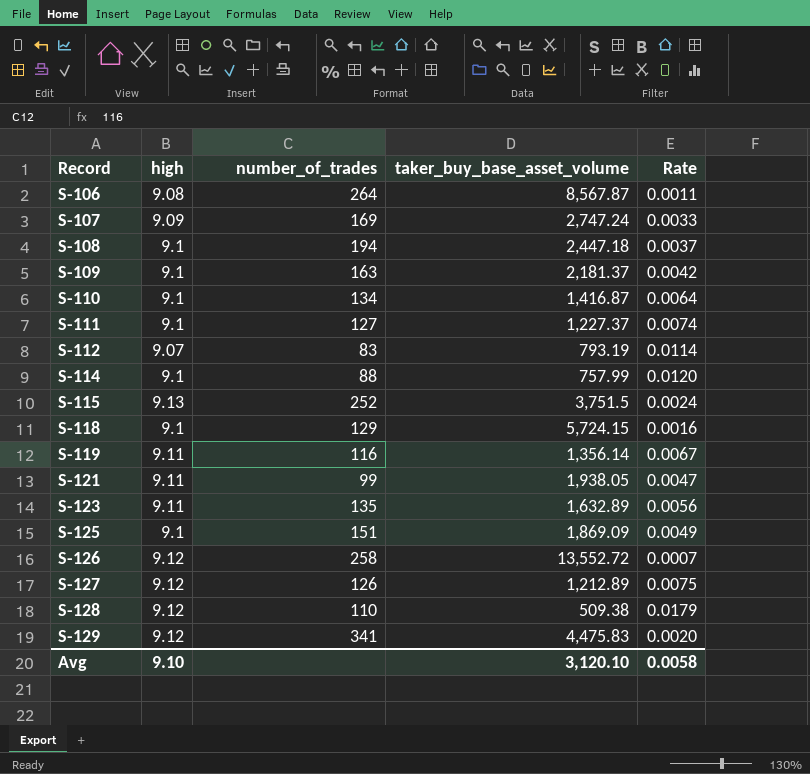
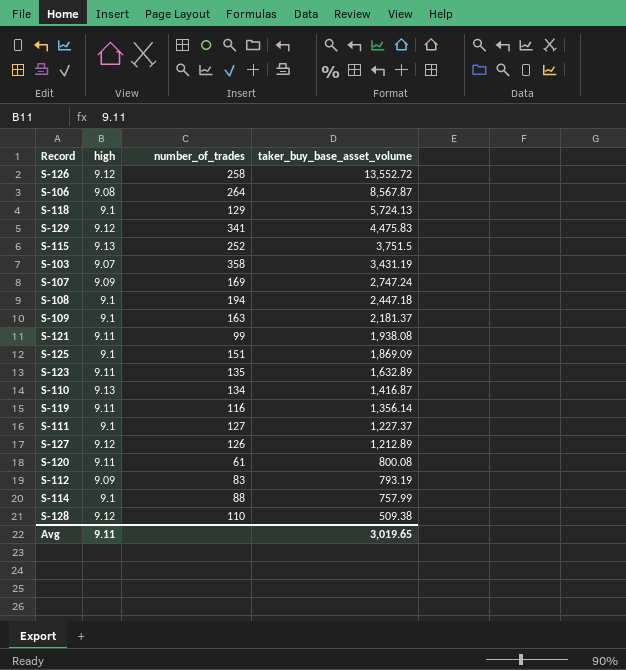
row order: Record ascending -> taker_buy_base_asset_volume descending
column Rate | formula: [high] / [taker_buy_base_asset_volume] -> none
S-118 | taker_buy_base_asset_volume: 5,724.15 -> 5,724.13
row S-103: none -> 9.07 | 358 | 3,431.19
S-121 | taker_buy_base_asset_volume: 1,938.05 -> 1,938.08
S-110 | high: 9.1 -> 9.13
row S-120: none -> 9.11 | 61 | 800.08
S-112 | high: 9.07 -> 9.09
Avg | high: 9.10 -> 9.11
Avg | taker_buy_base_asset_volume: 3,120.10 -> 3,019.65

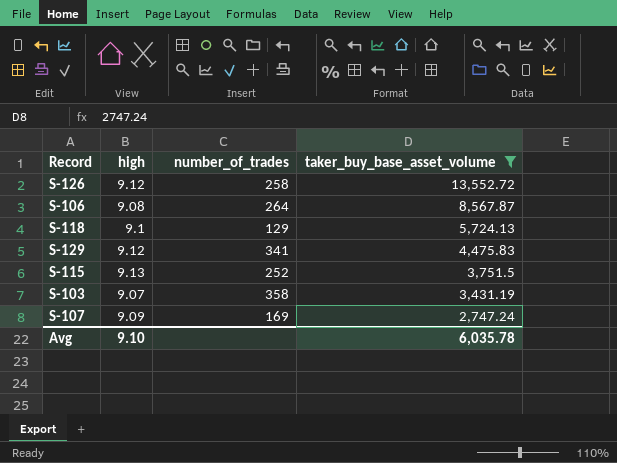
filter: none -> taker_buy_base_asset_volume >= 2,747.24
Avg | high: 9.11 -> 9.10
Avg | taker_buy_base_asset_volume: 3,019.65 -> 6,035.78

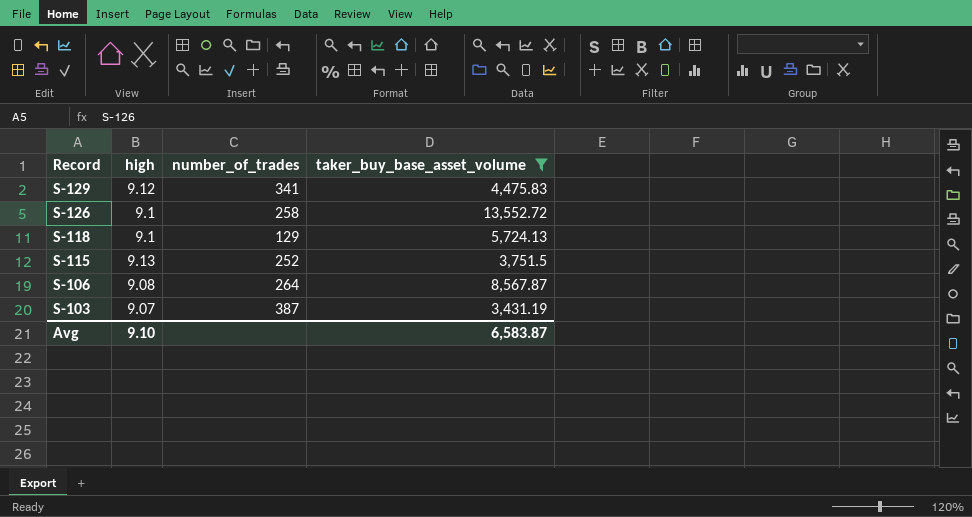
row order: taker_buy_base_asset_volume descending -> Record descending
row S-107: 9.09 | 169 | 2,747.24 -> none
S-126 | high: 9.12 -> 9.1
S-103 | number_of_trades: 358 -> 387
Avg | taker_buy_base_asset_volume: 6,035.78 -> 6,583.87

